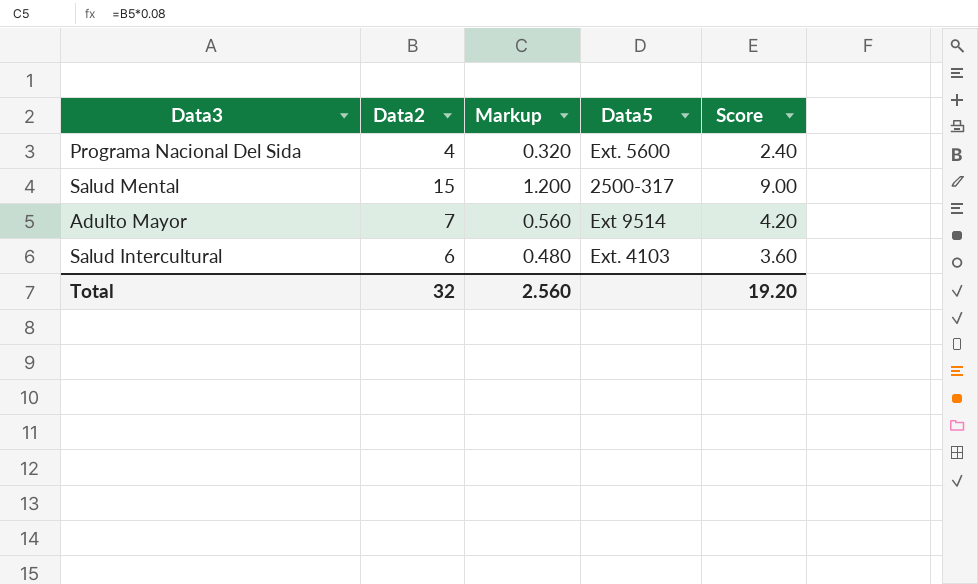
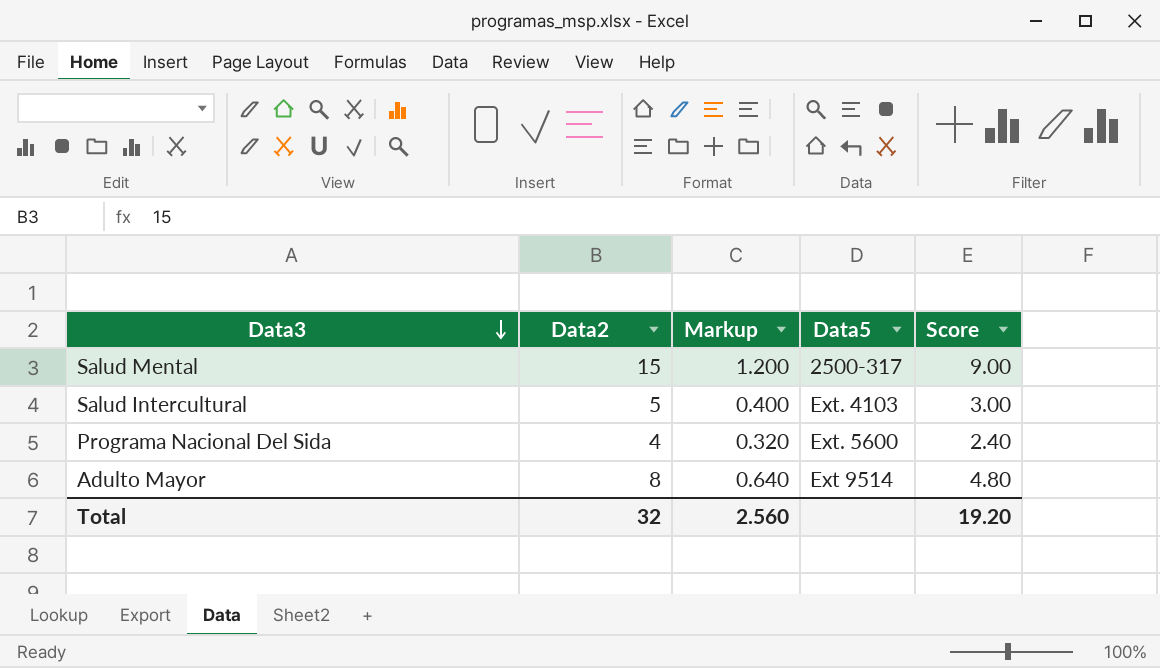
row order: none -> Data3 descending
Salud Intercultural | Data2: 6 -> 5
Salud Intercultural | Markup: 0.480 -> 0.400
Salud Intercultural | Score: 3.60 -> 3.00
Adulto Mayor | Data2: 7 -> 8
Adulto Mayor | Markup: 0.560 -> 0.640
Adulto Mayor | Score: 4.20 -> 4.80

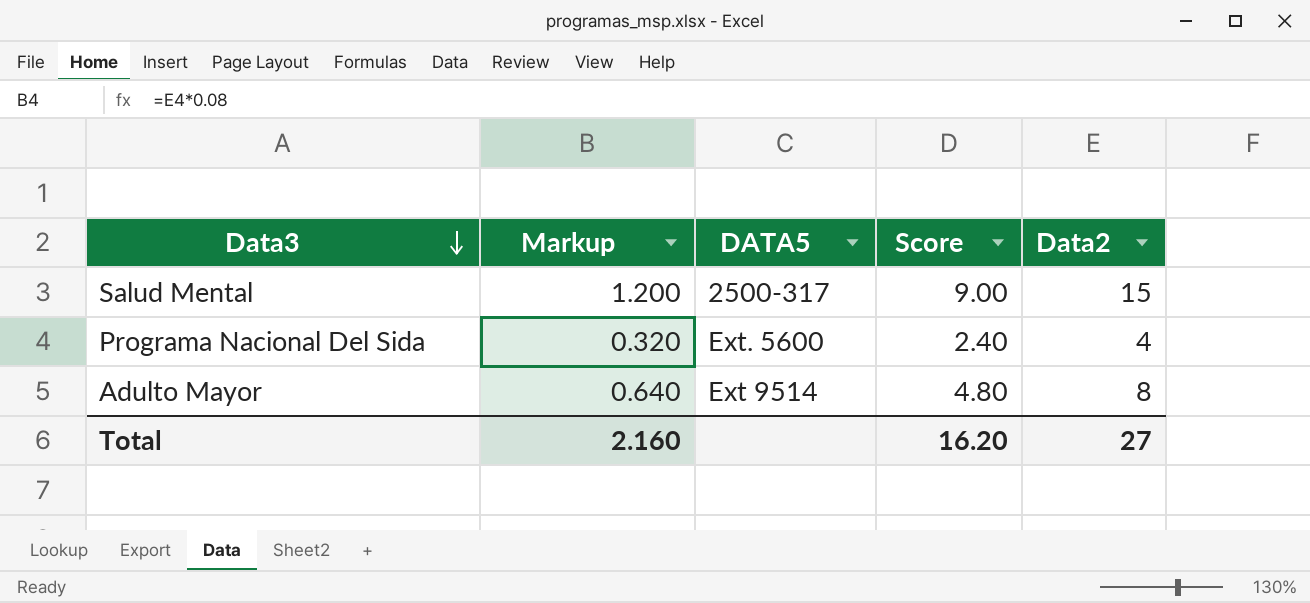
column name: Data5 -> DATA5
column Data2 | position: 2 -> 5
row Salud Intercultural: 5 | 0.400 | Ext. 4103 | 3.00 -> none
Total | Markup: 2.560 -> 2.160
Total | Score: 19.20 -> 16.20
Total | Data2: 32 -> 27

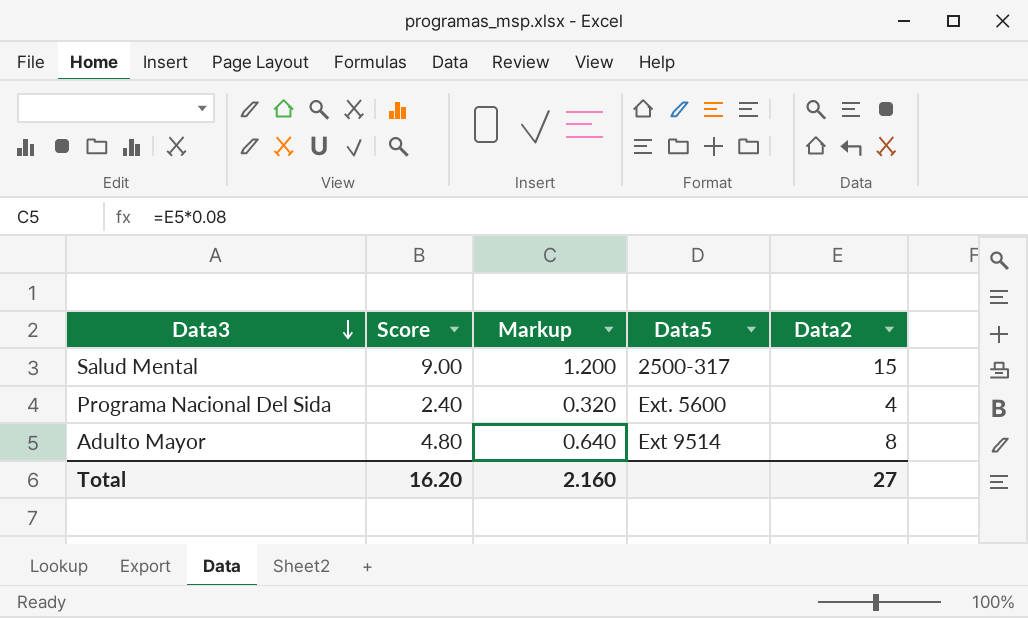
column Score | position: 4 -> 2
column name: DATA5 -> Data5

